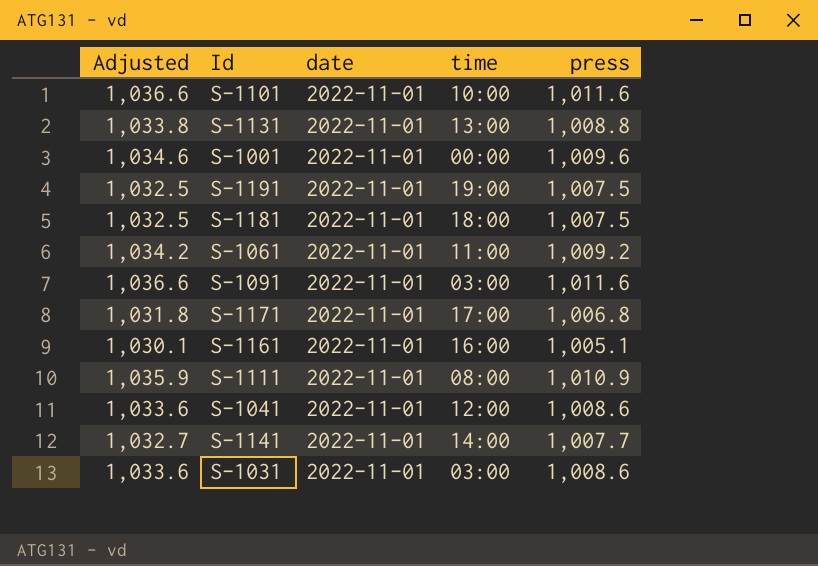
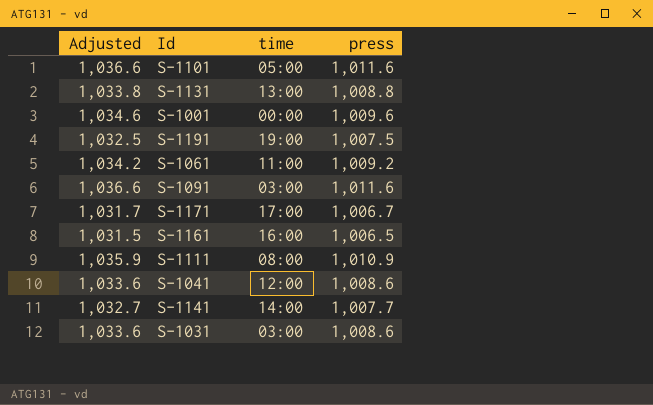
column date | position: 3 -> none
row S-1181: 1,032.5 | 2022-11-01 | 18:00 | 1,007.5 -> none
S-1101 | time: 10:00 -> 05:00
S-1171 | Adjusted: 1,031.8 -> 1,031.7
S-1171 | press: 1,006.8 -> 1,006.7
S-1161 | Adjusted: 1,030.1 -> 1,031.5
S-1161 | press: 1,005.1 -> 1,006.5

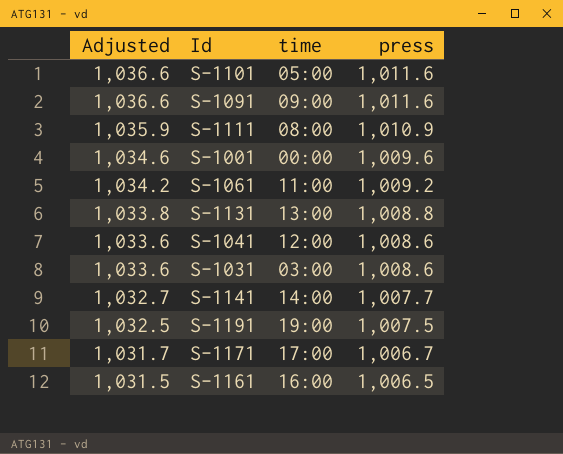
row order: none -> Adjusted descending
S-1091 | time: 03:00 -> 09:00

